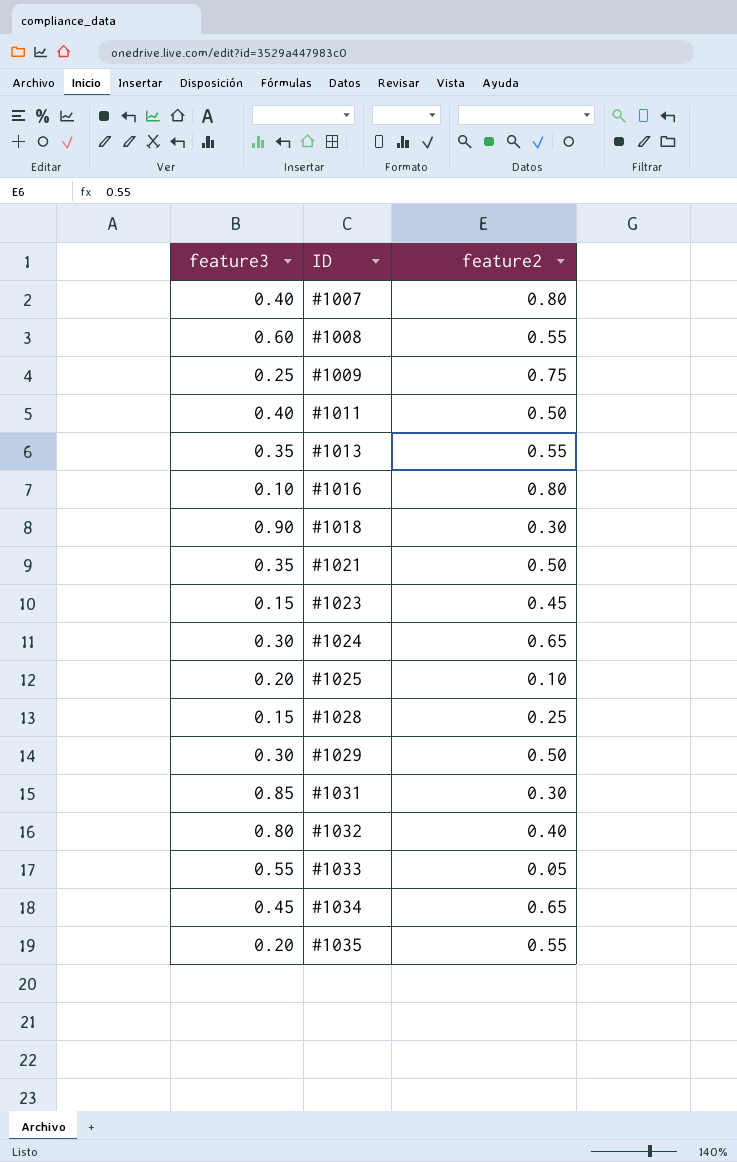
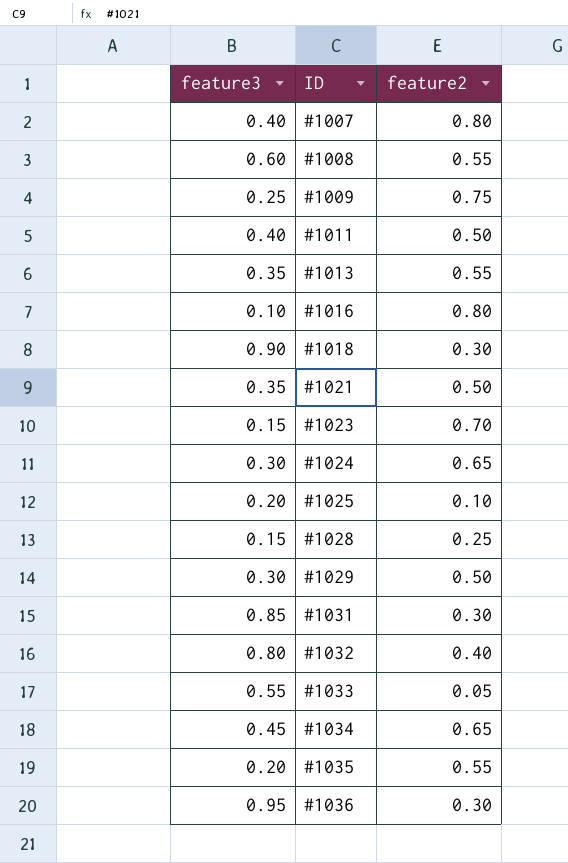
#1023 | feature2: 0.45 -> 0.70
row #1036: none -> 0.95 | 0.30

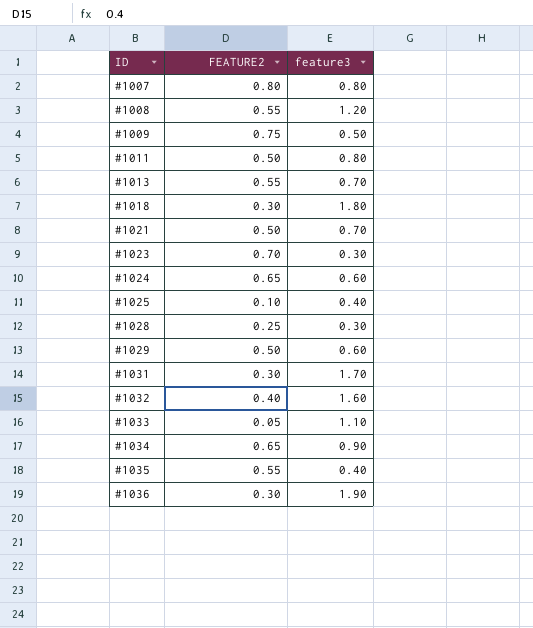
column name: feature2 -> FEATURE2
column feature3 | position: 1 -> 3
row #1016: 0.10 | 0.80 -> none
#1007 | feature3: 0.40 -> 0.80
#1008 | feature3: 0.60 -> 1.20
#1009 | feature3: 0.25 -> 0.50
#1011 | feature3: 0.40 -> 0.80
#1013 | feature3: 0.35 -> 0.70
#1018 | feature3: 0.90 -> 1.80
#1021 | feature3: 0.35 -> 0.70
#1023 | feature3: 0.15 -> 0.30
#1024 | feature3: 0.30 -> 0.60
#1025 | feature3: 0.20 -> 0.40
#1028 | feature3: 0.15 -> 0.30
#1029 | feature3: 0.30 -> 0.60
#1031 | feature3: 0.85 -> 1.70
#1032 | feature3: 0.80 -> 1.60
#1033 | feature3: 0.55 -> 1.10
#1034 | feature3: 0.45 -> 0.90
#1035 | feature3: 0.20 -> 0.40
#1036 | feature3: 0.95 -> 1.90

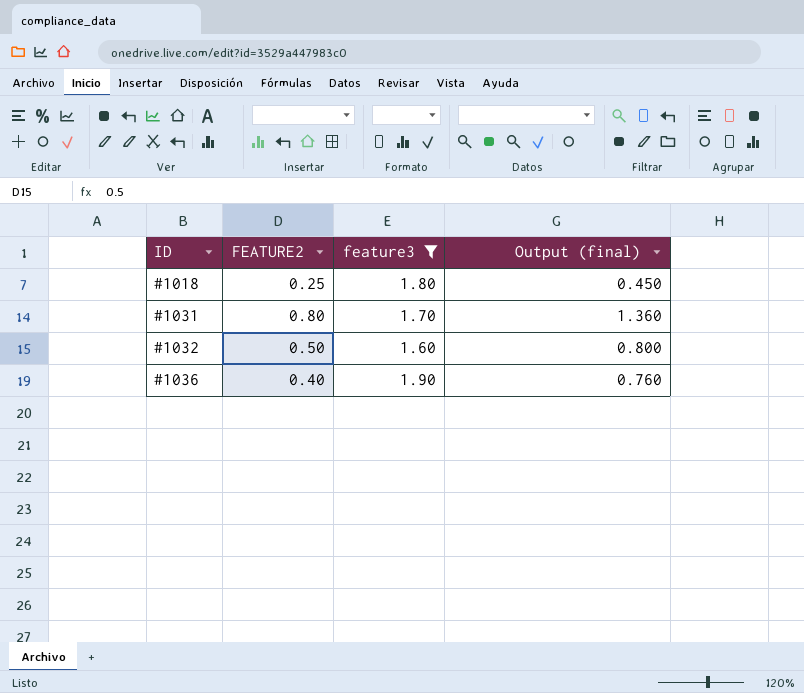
filter: none -> feature3 >= 1.60
column Output (final) | formula: none -> [FEATURE2] * [feature3]
#1018 | FEATURE2: 0.30 -> 0.25
#1031 | FEATURE2: 0.30 -> 0.80
#1032 | FEATURE2: 0.40 -> 0.50
#1036 | FEATURE2: 0.30 -> 0.40

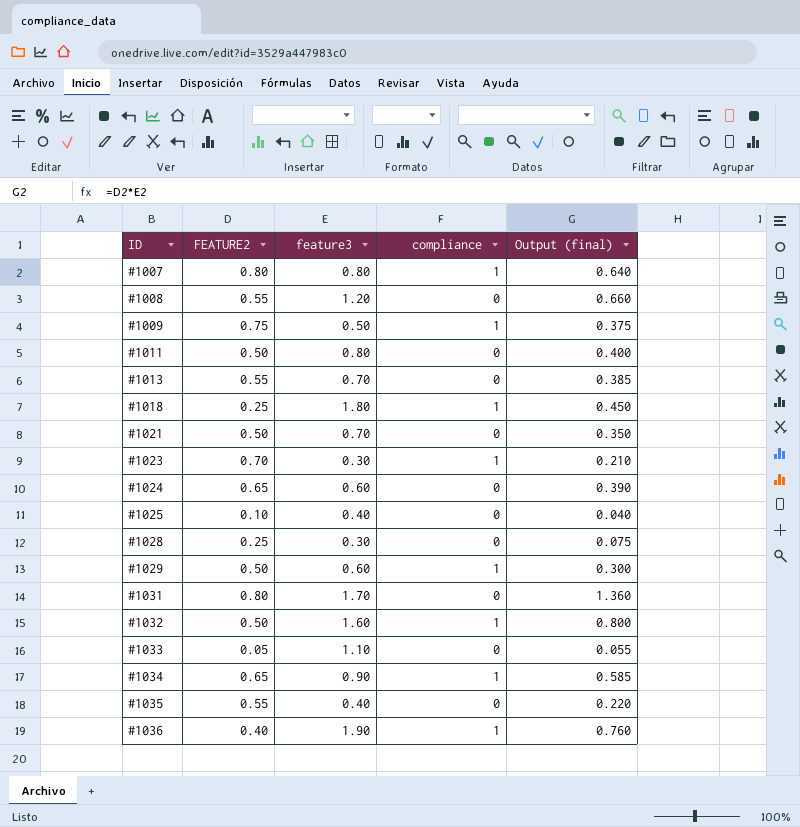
filter: feature3 >= 1.60 -> none
column compliance | position: none -> 4

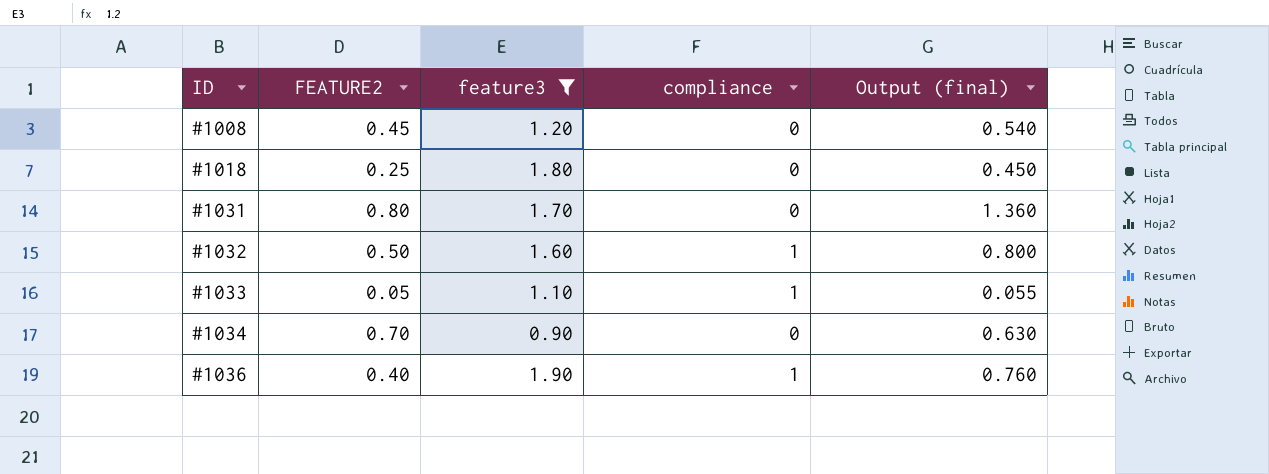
filter: none -> feature3 >= 0.90
#1008 | FEATURE2: 0.55 -> 0.45
#1008 | Output (final): 0.660 -> 0.540
#1018 | compliance: 1 -> 0
#1033 | compliance: 0 -> 1
#1034 | FEATURE2: 0.65 -> 0.70
#1034 | compliance: 1 -> 0
#1034 | Output (final): 0.585 -> 0.630

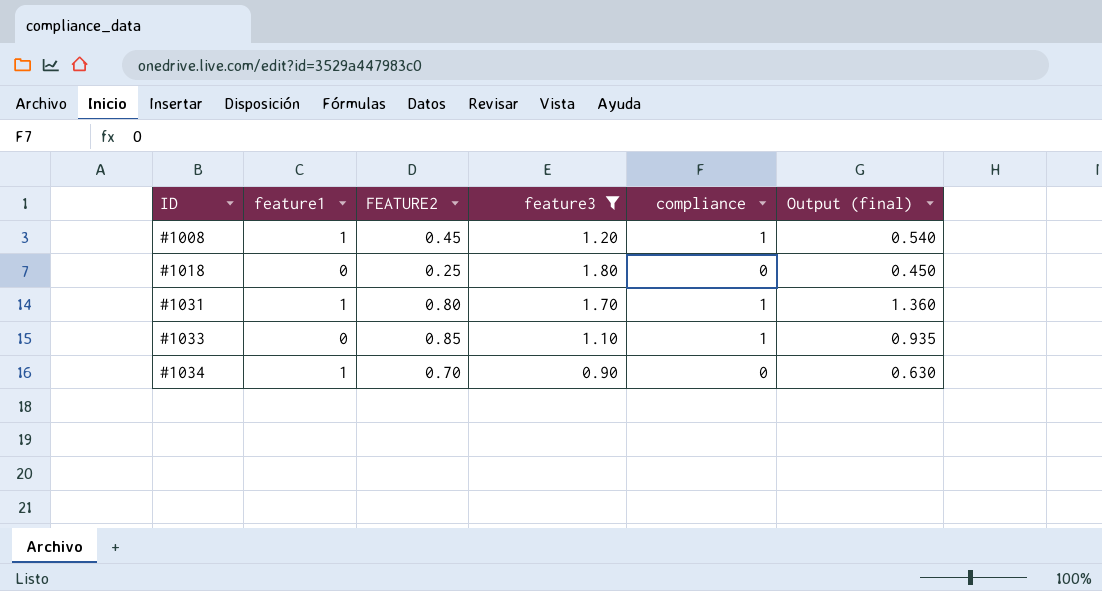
column feature1 | position: none -> 2
row #1032: 0.50 | 1.60 | 1 | 0.800 -> none
row #1036: 0.40 | 1.90 | 1 | 0.760 -> none
#1008 | compliance: 0 -> 1
#1031 | compliance: 0 -> 1
#1033 | FEATURE2: 0.05 -> 0.85
#1033 | Output (final): 0.055 -> 0.935

